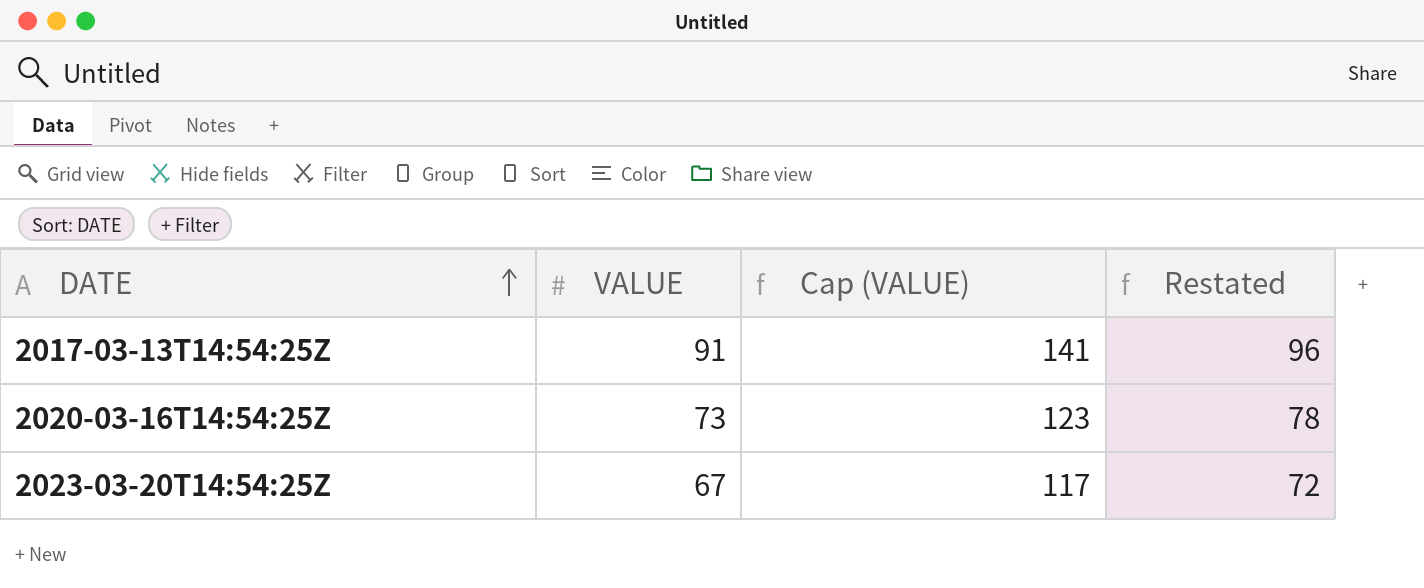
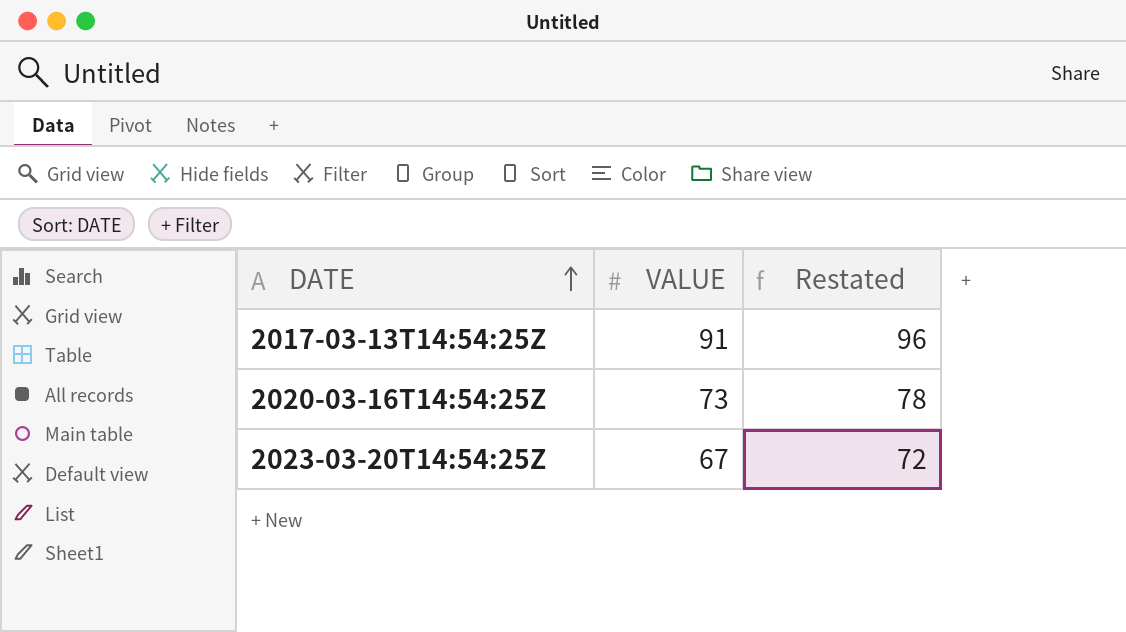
column Cap (VALUE) | formula: [VALUE] + 50 -> none

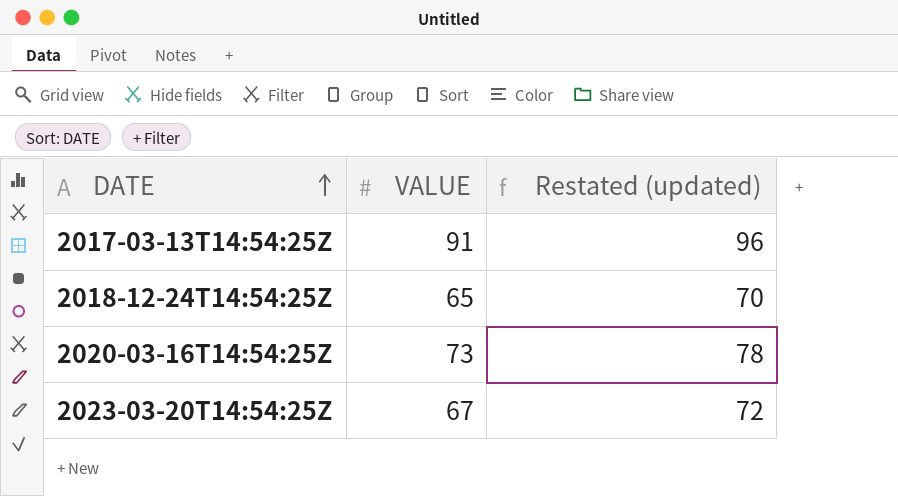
column name: Restated -> Restated (updated)
row 2018-12-24T14:54:25Z: none -> 65 | 70

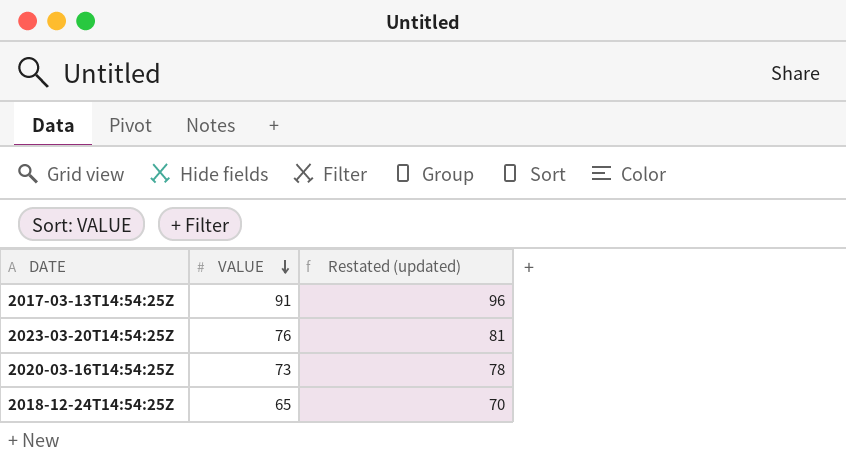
row order: DATE ascending -> VALUE descending
2023-03-20T14:54:25Z | VALUE: 67 -> 76
2023-03-20T14:54:25Z | Restated (updated): 72 -> 81

